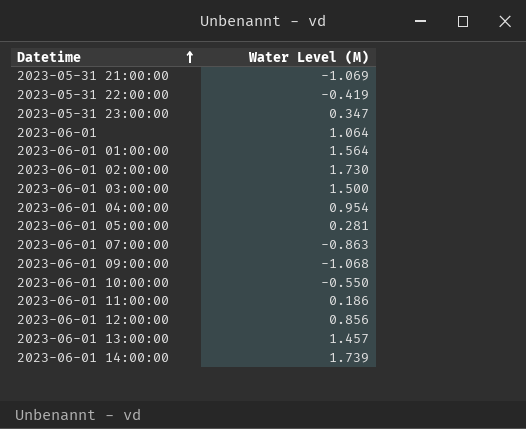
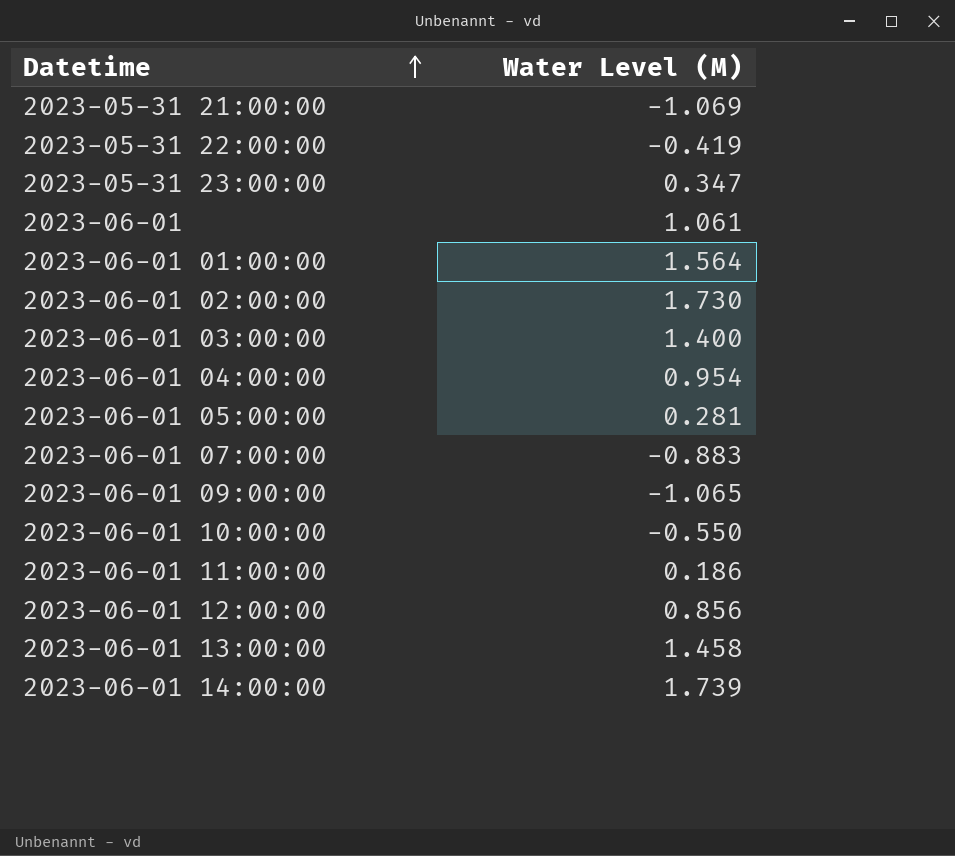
2023-06-01 | Water Level (M): 1.064 -> 1.061
2023-06-01 03:00:00 | Water Level (M): 1.500 -> 1.400
2023-06-01 07:00:00 | Water Level (M): -0.863 -> -0.883
2023-06-01 09:00:00 | Water Level (M): -1.068 -> -1.065
2023-06-01 13:00:00 | Water Level (M): 1.457 -> 1.458

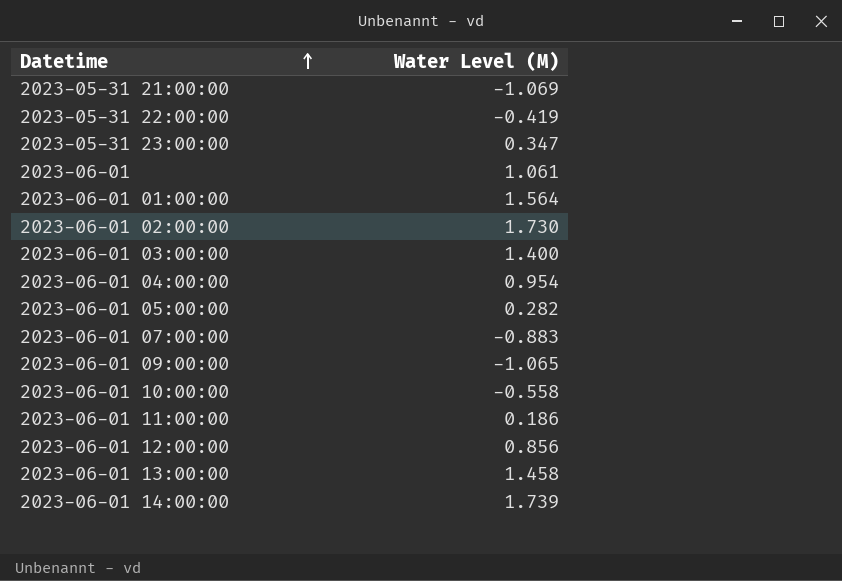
2023-06-01 05:00:00 | Water Level (M): 0.281 -> 0.282
2023-06-01 10:00:00 | Water Level (M): -0.550 -> -0.558

